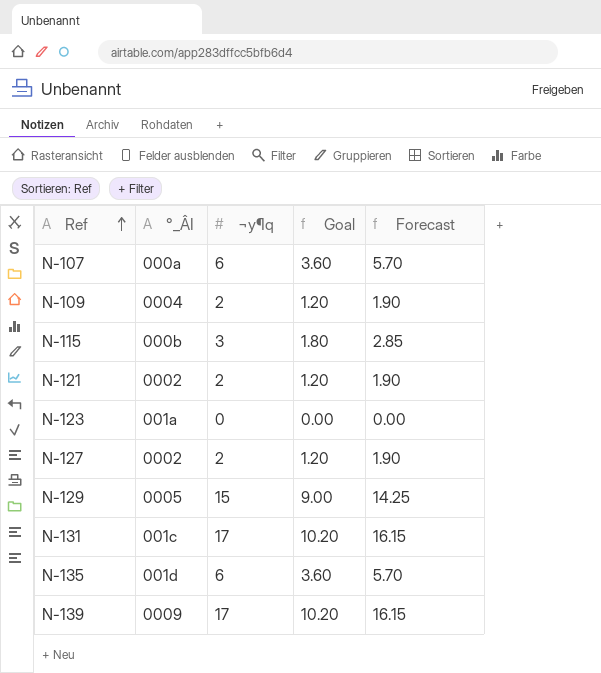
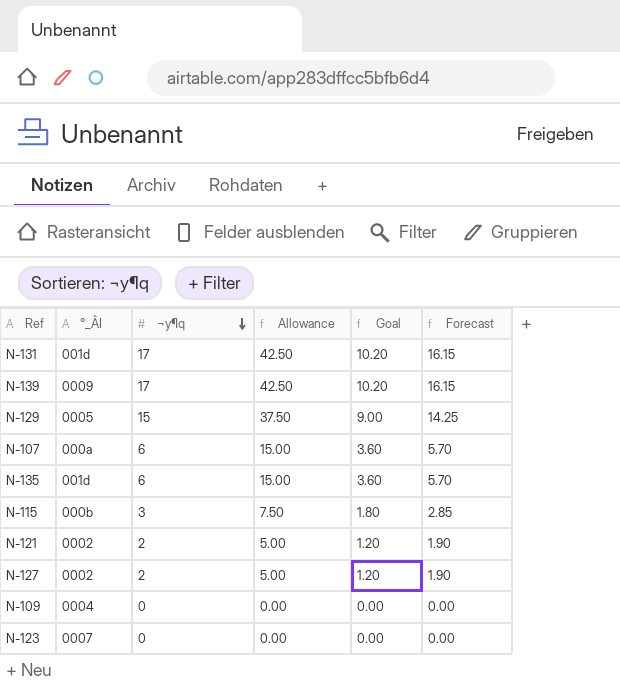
row order: Ref ascending -> ¬y¶q descending
column Allowance | formula: none -> [¬y¶q] * 2.5
N-131 | °_ÂI: 001c -> 001d
N-109 | ¬y¶q: 2 -> 0
N-109 | Goal: 1.20 -> 0.00
N-109 | Forecast: 1.90 -> 0.00
N-123 | °_ÂI: 001a -> 0007

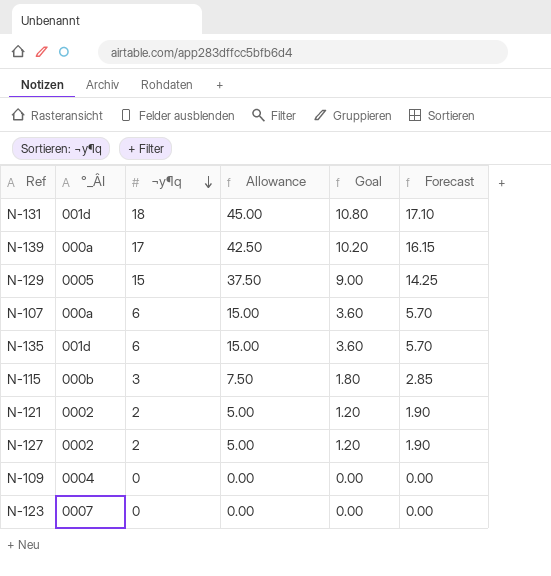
N-131 | ¬y¶q: 17 -> 18
N-131 | Allowance: 42.50 -> 45.00
N-131 | Goal: 10.20 -> 10.80
N-131 | Forecast: 16.15 -> 17.10
N-139 | °_ÂI: 0009 -> 000a

